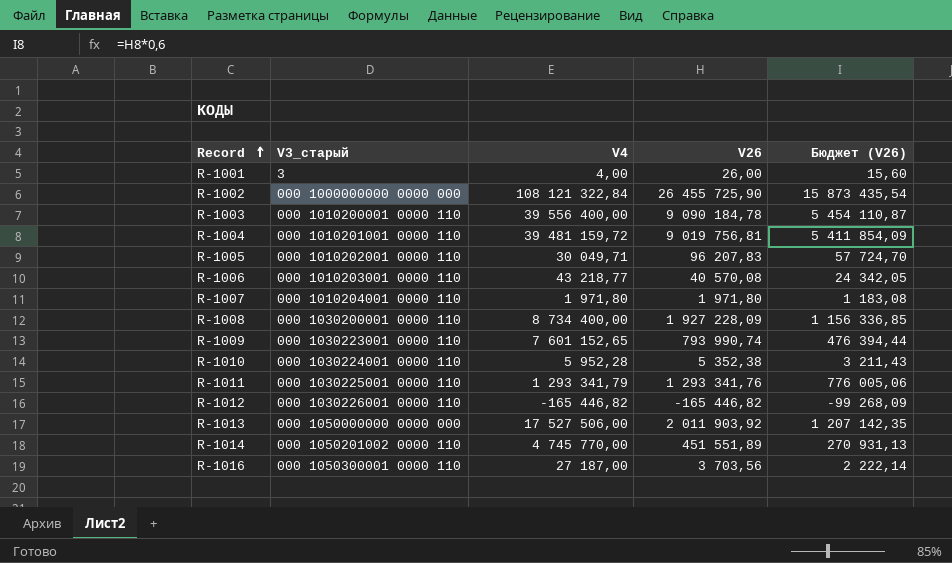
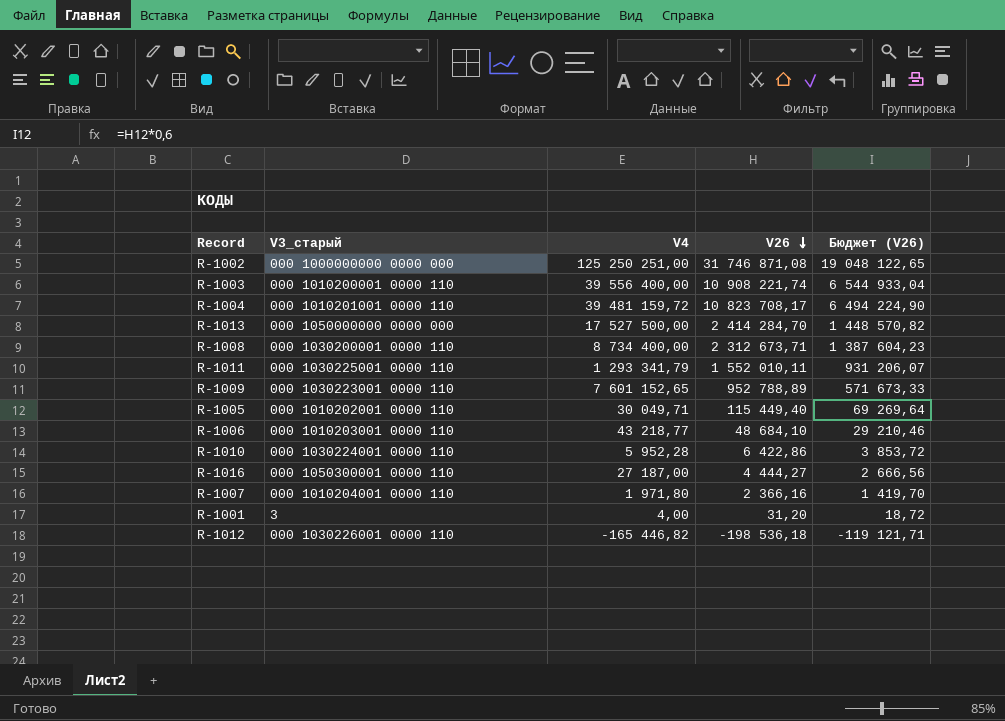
row order: Record ascending -> V26 descending
row R-1014: 000 1050201002 0000 110 | 4 745 770,00 | 451 551,89 | 270 931,13 -> none
R-1002 | V4: 108 121 322,84 -> 125 250 251,00
R-1002 | V26: 26 455 725,90 -> 31 746 871,08
R-1002 | Бюджет (V26): 15 873 435,54 -> 19 048 122,65
R-1003 | V26: 9 090 184,78 -> 10 908 221,74
R-1003 | Бюджет (V26): 5 454 110,87 -> 6 544 933,04
R-1004 | V26: 9 019 756,81 -> 10 823 708,17
R-1004 | Бюджет (V26): 5 411 854,09 -> 6 494 224,90
R-1013 | V4: 17 527 506,00 -> 17 527 500,00
R-1013 | V26: 2 011 903,92 -> 2 414 284,70
R-1013 | Бюджет (V26): 1 207 142,35 -> 1 448 570,82
R-1008 | V26: 1 927 228,09 -> 2 312 673,71
R-1008 | Бюджет (V26): 1 156 336,85 -> 1 387 604,23
R-1011 | V26: 1 293 341,76 -> 1 552 010,11
R-1011 | Бюджет (V26): 776 005,06 -> 931 206,07
R-1009 | V26: 793 990,74 -> 952 788,89
R-1009 | Бюджет (V26): 476 394,44 -> 571 673,33
R-1005 | V26: 96 207,83 -> 115 449,40
R-1005 | Бюджет (V26): 57 724,70 -> 69 269,64
R-1006 | V26: 40 570,08 -> 48 684,10
R-1006 | Бюджет (V26): 24 342,05 -> 29 210,46
R-1010 | V26: 5 352,38 -> 6 422,86
R-1010 | Бюджет (V26): 3 211,43 -> 3 853,72
R-1016 | V26: 3 703,56 -> 4 444,27
R-1016 | Бюджет (V26): 2 222,14 -> 2 666,56
R-1007 | V26: 1 971,80 -> 2 366,16
R-1007 | Бюджет (V26): 1 183,08 -> 1 419,70
R-1001 | V26: 26,00 -> 31,20
R-1001 | Бюджет (V26): 15,60 -> 18,72
R-1012 | V26: -165 446,82 -> -198 536,18
R-1012 | Бюджет (V26): -99 268,09 -> -119 121,71

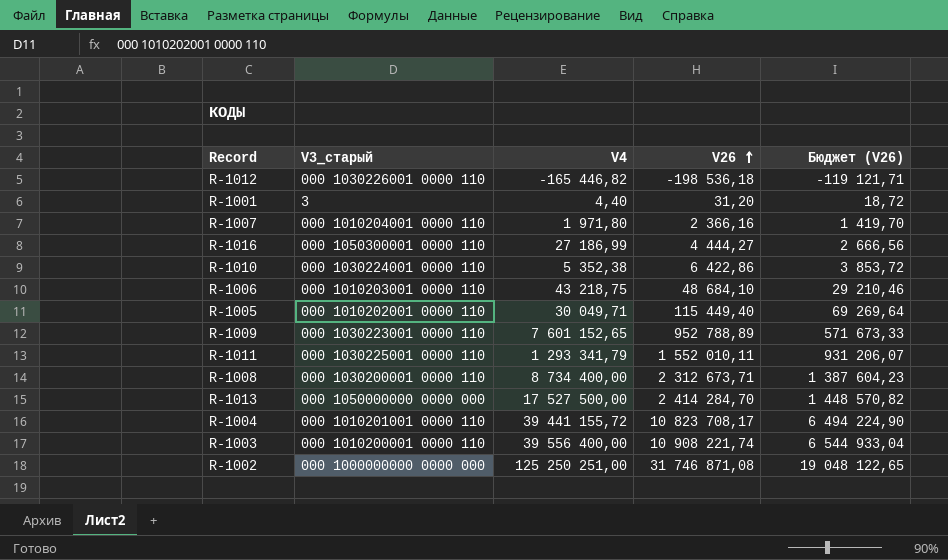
row order: V26 descending -> V26 ascending
R-1001 | V4: 4,00 -> 4,40
R-1016 | V4: 27 187,00 -> 27 186,99
R-1010 | V4: 5 952,28 -> 5 352,38
R-1006 | V4: 43 218,77 -> 43 218,75
R-1004 | V4: 39 481 159,72 -> 39 441 155,72

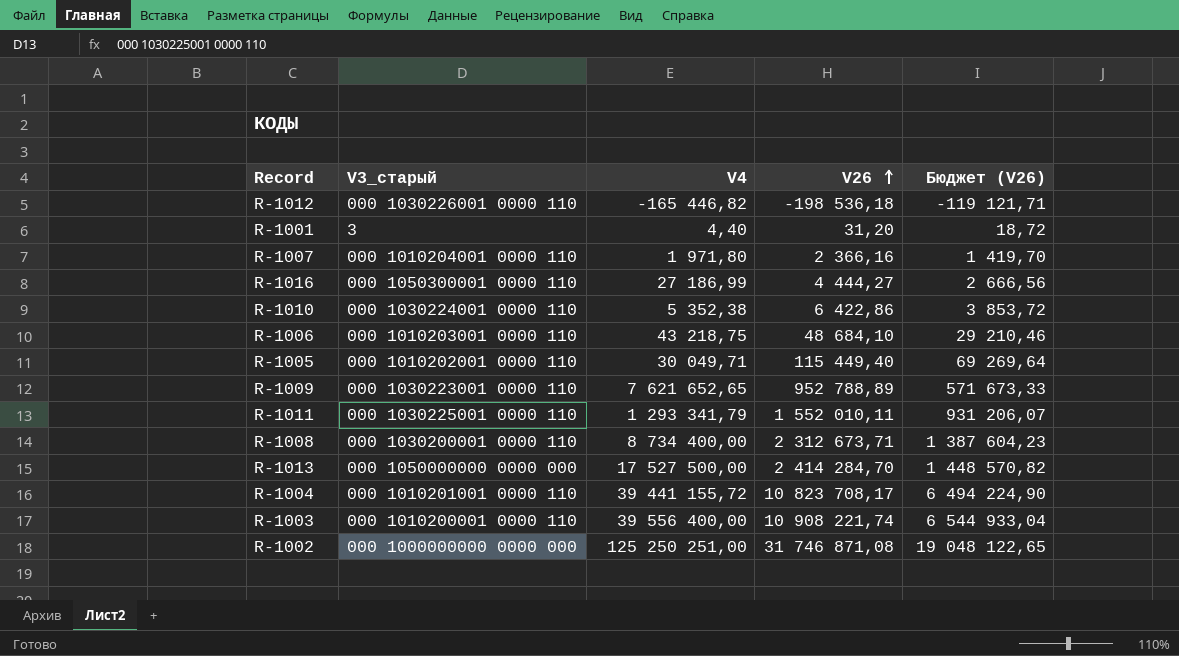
R-1009 | V4: 7 601 152,65 -> 7 621 652,65

